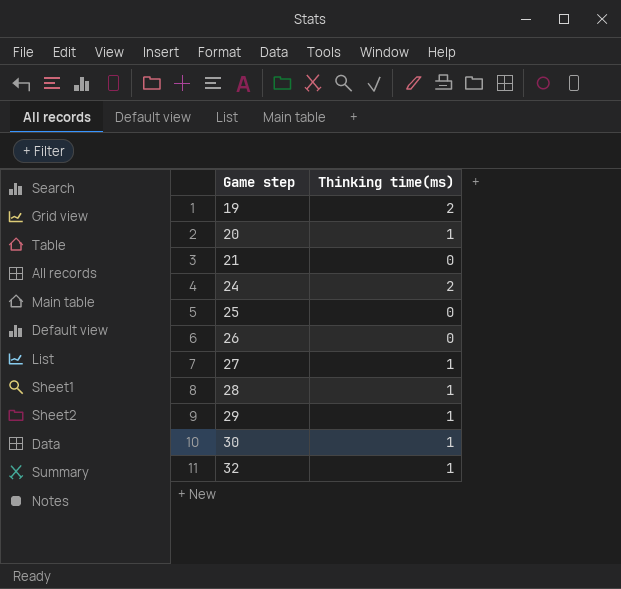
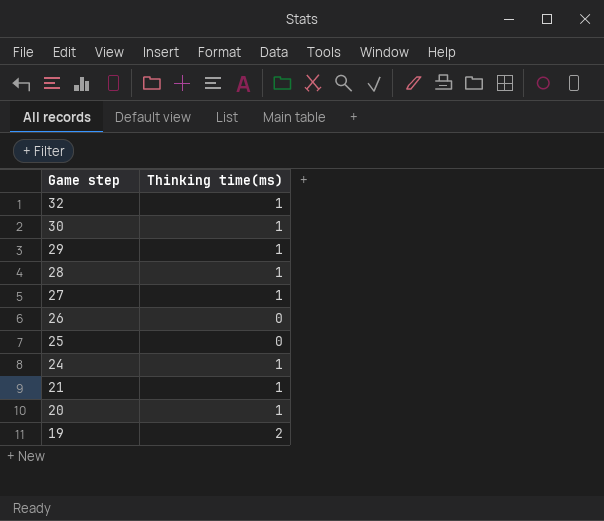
row order: Game step ascending -> Game step descending
24 | Thinking time(ms): 2 -> 1
21 | Thinking time(ms): 0 -> 1

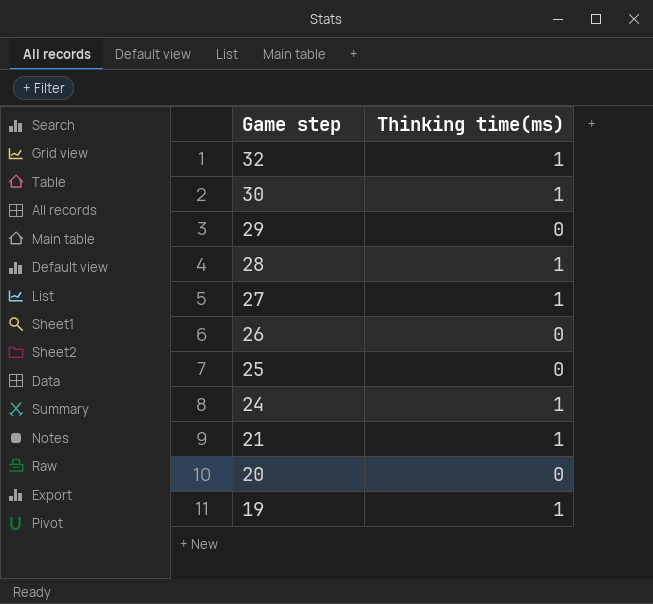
29 | Thinking time(ms): 1 -> 0
20 | Thinking time(ms): 1 -> 0
19 | Thinking time(ms): 2 -> 1

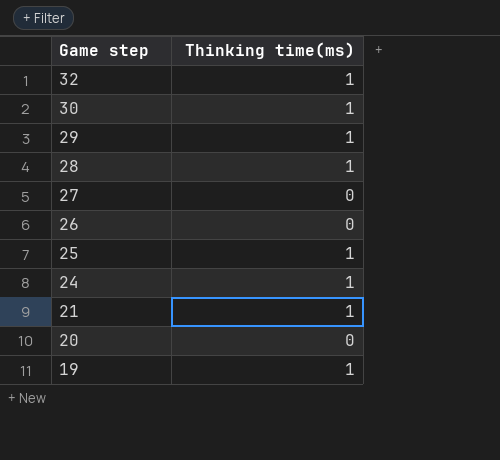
29 | Thinking time(ms): 0 -> 1
27 | Thinking time(ms): 1 -> 0
25 | Thinking time(ms): 0 -> 1

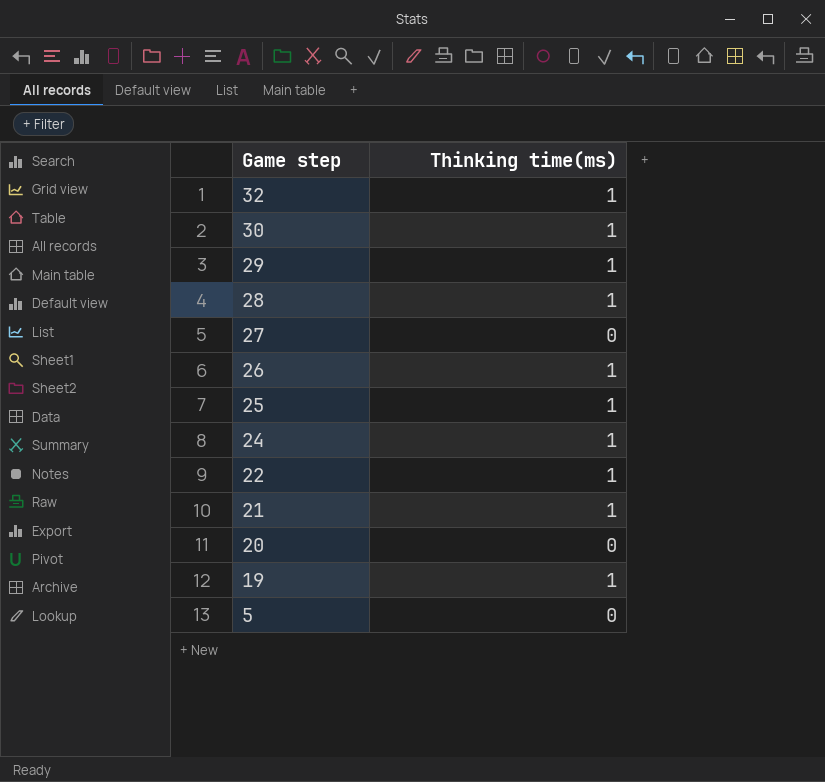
26 | Thinking time(ms): 0 -> 1
row 22: none -> 1
row 5: none -> 0

